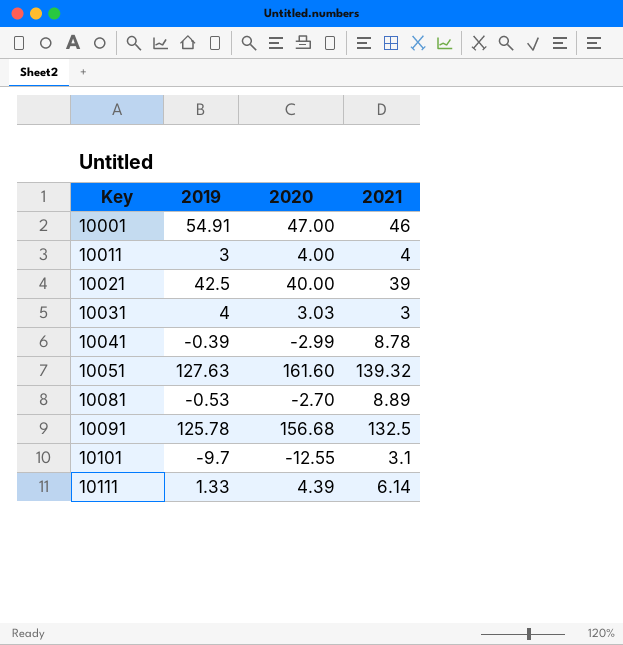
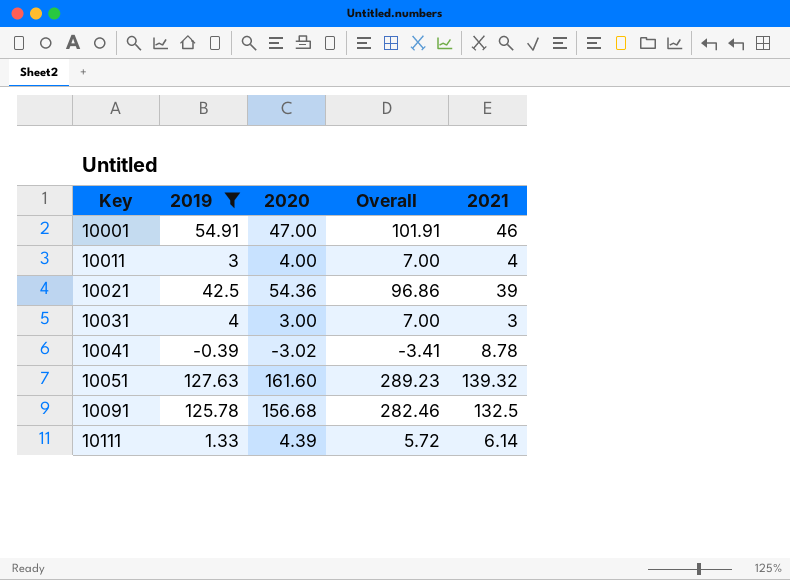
filter: none -> 2019 >= -0.39
column Overall | formula: none -> [2019] + [2020]
10021 | 2020: 40.00 -> 54.36
10031 | 2020: 3.03 -> 3.00
10041 | 2020: -2.99 -> -3.02

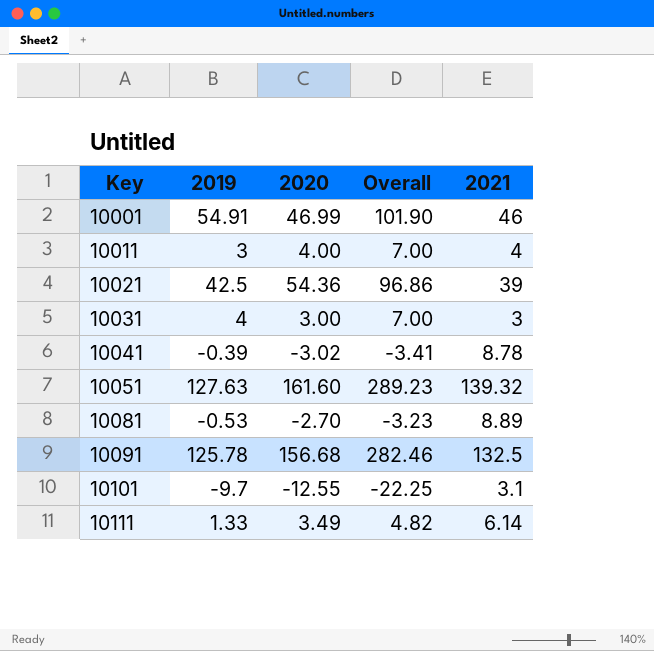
filter: 2019 >= -0.39 -> none
10001 | 2020: 47.00 -> 46.99
10001 | Overall: 101.91 -> 101.90
10111 | 2020: 4.39 -> 3.49
10111 | Overall: 5.72 -> 4.82

